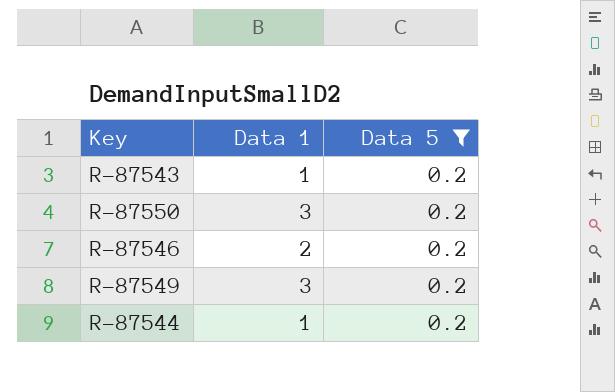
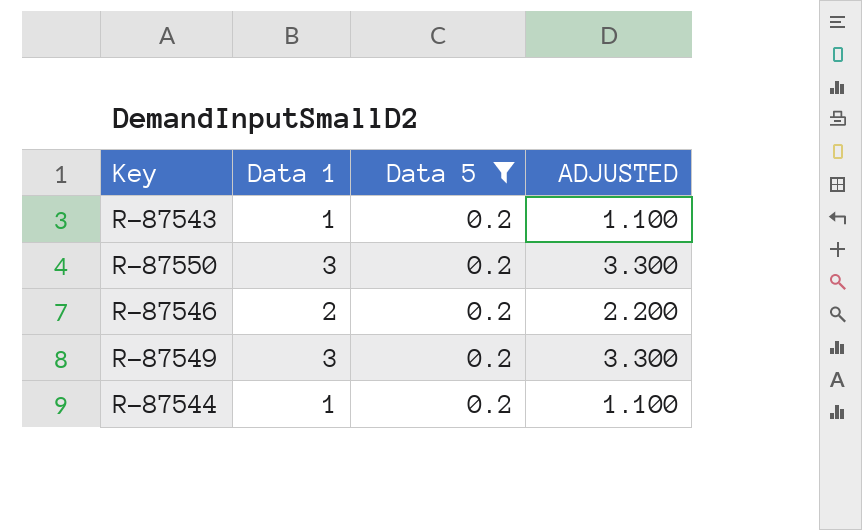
column ADJUSTED | formula: none -> [Data 1] * 1.1

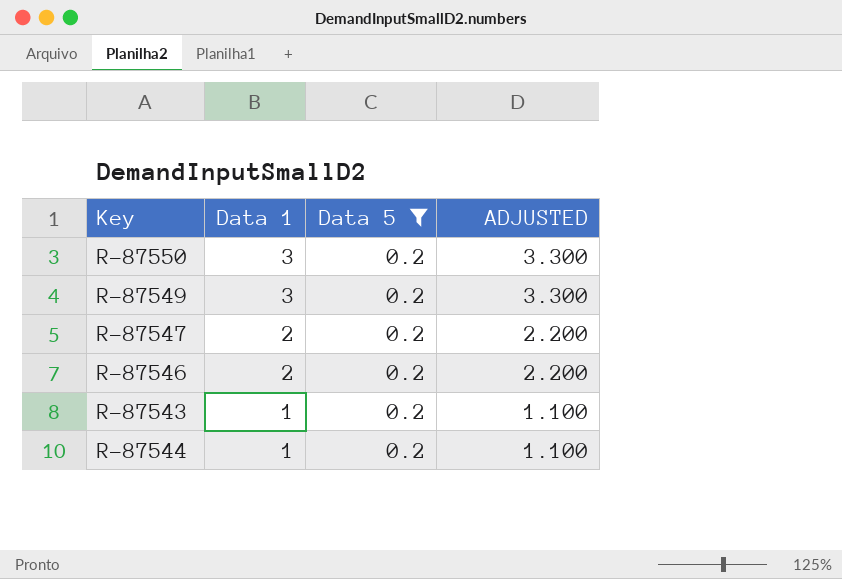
row order: none -> Data 1 descending
row R-87547: none -> 2 | 0.2 | 2.200

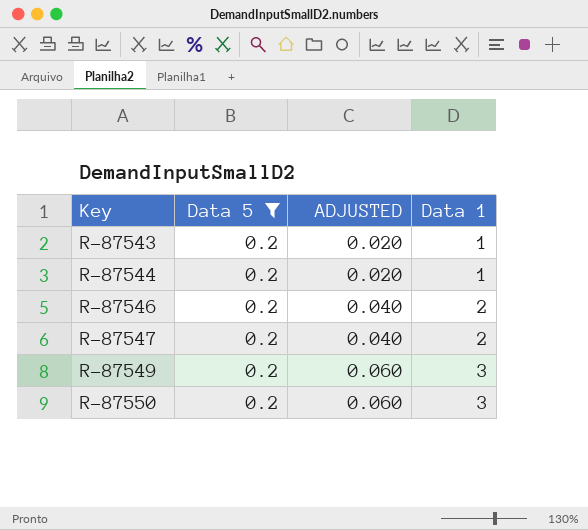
row order: Data 1 descending -> Key ascending
column ADJUSTED | formula: [Data 1] * 1.1 -> [Data 1] * 0.02
column Data 1 | position: 2 -> 4

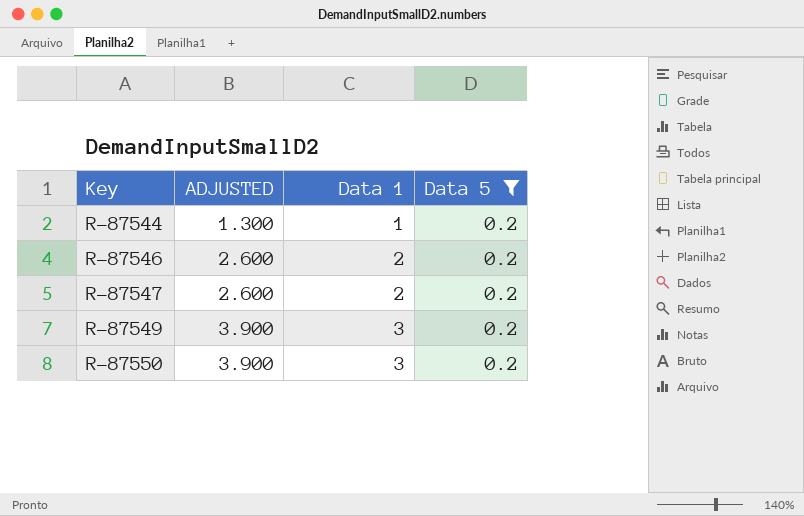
column ADJUSTED | formula: [Data 1] * 0.02 -> [Data 1] * 1.3
column Data 5 | position: 2 -> 4
row R-87543: 0.2 | 0.020 | 1 -> none

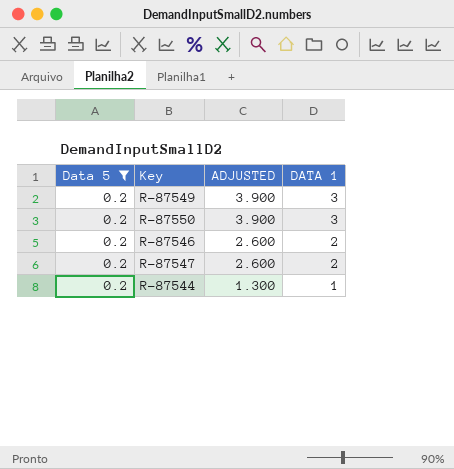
row order: Key ascending -> ADJUSTED descending
column Data 5 | position: 4 -> 1
column name: Data 1 -> DATA 1

